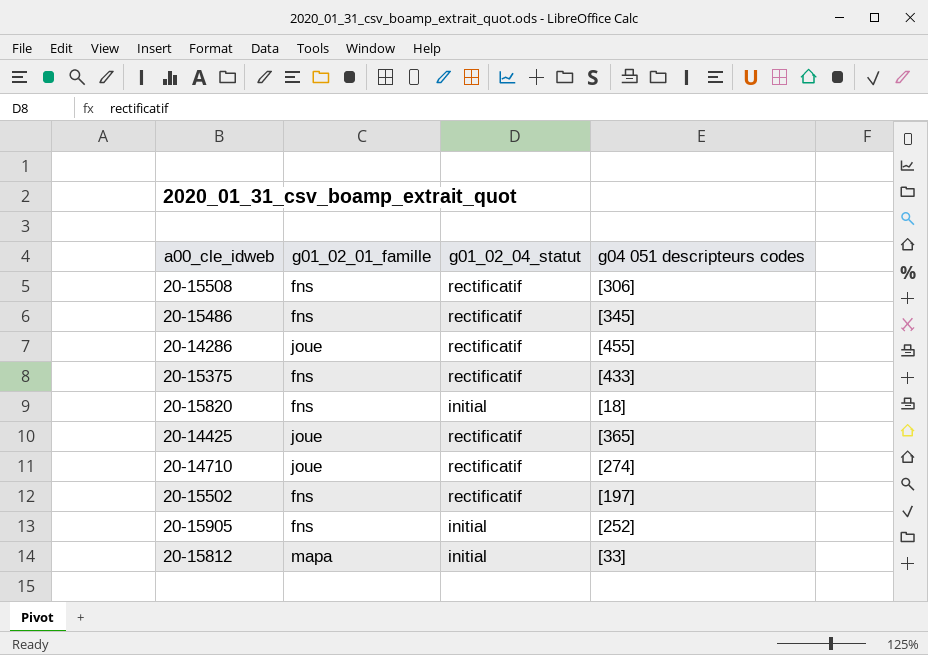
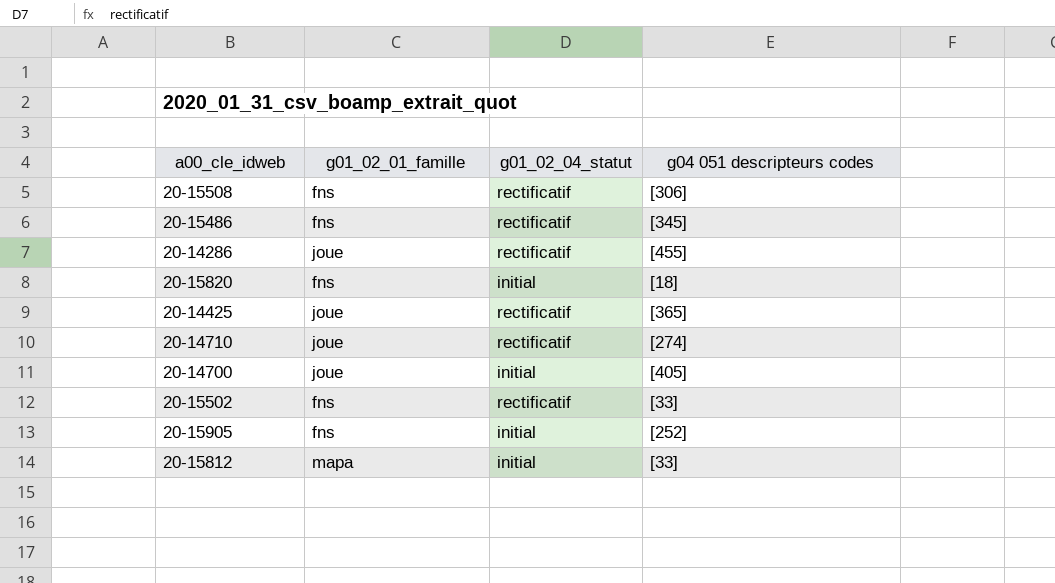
row 20-15375: fns | rectificatif | [433] -> none
row 20-14700: none -> joue | initial | [405]
20-15502 | g04 051 descripteurs codes: [197] -> [33]

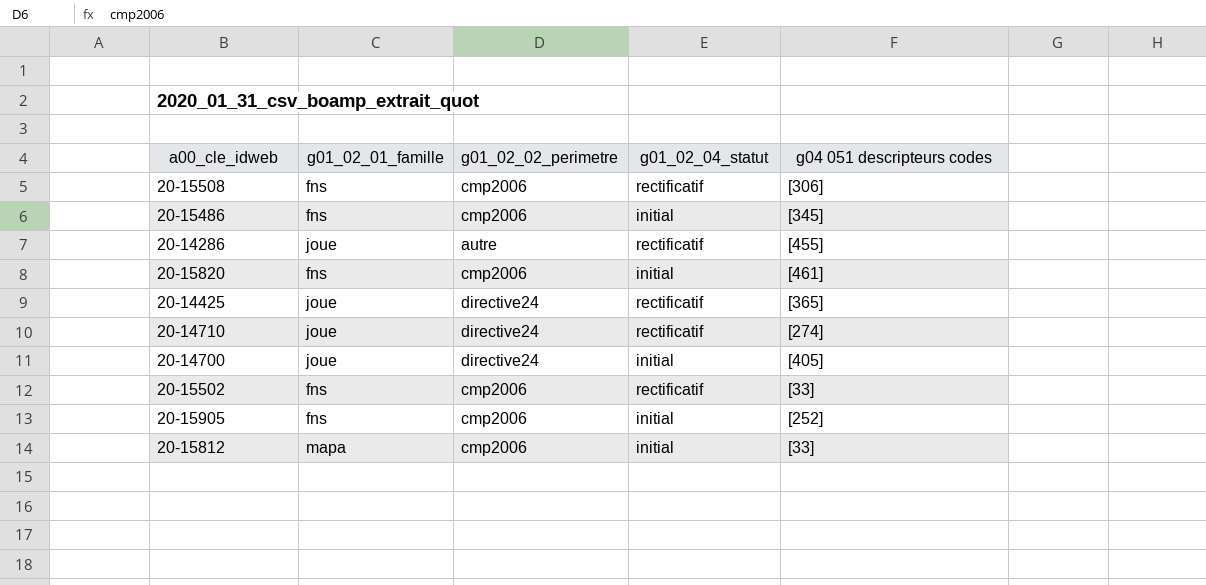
column g01_02_02_perimetre | position: none -> 3
20-15486 | g01_02_04_statut: rectificatif -> initial
20-15820 | g04 051 descripteurs codes: [18] -> [461]

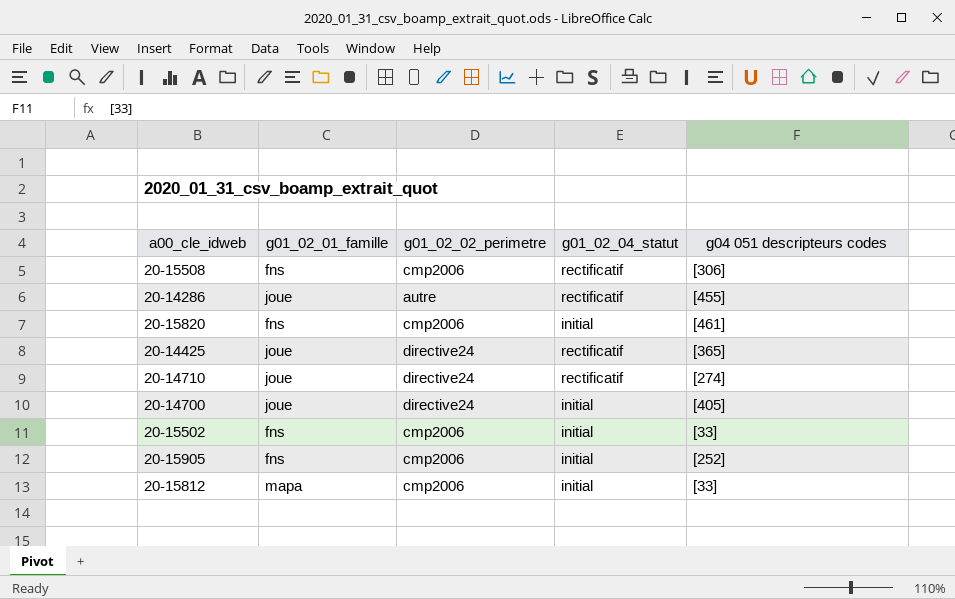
row 20-15486: fns | cmp2006 | initial | [345] -> none
20-15502 | g01_02_04_statut: rectificatif -> initial

